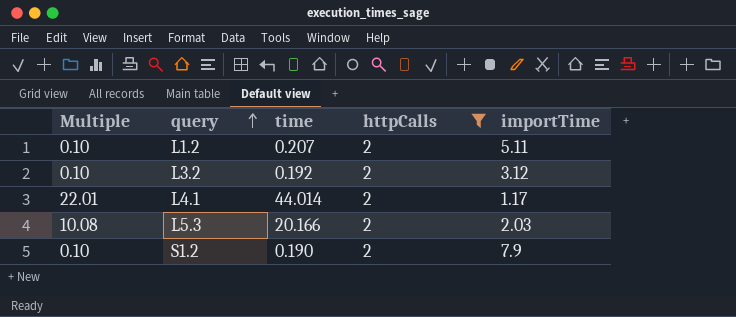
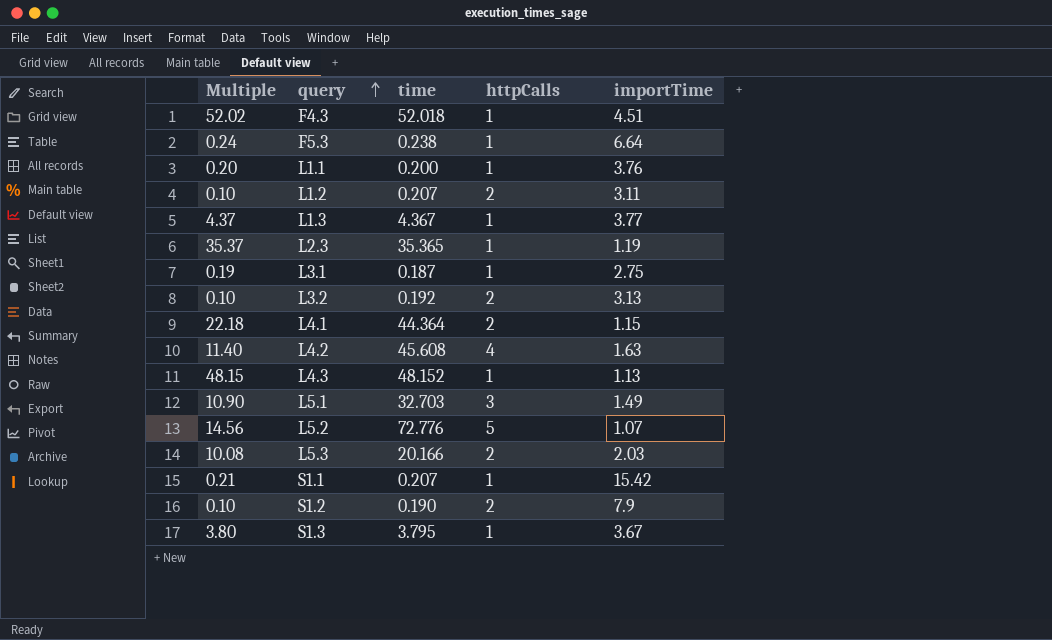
filter: httpCalls = 2 -> none
L1.2 | importTime: 5.11 -> 3.11
L3.2 | importTime: 3.12 -> 3.13
L4.1 | Multiple: 22.01 -> 22.18
L4.1 | time: 44.014 -> 44.364
L4.1 | importTime: 1.17 -> 1.15

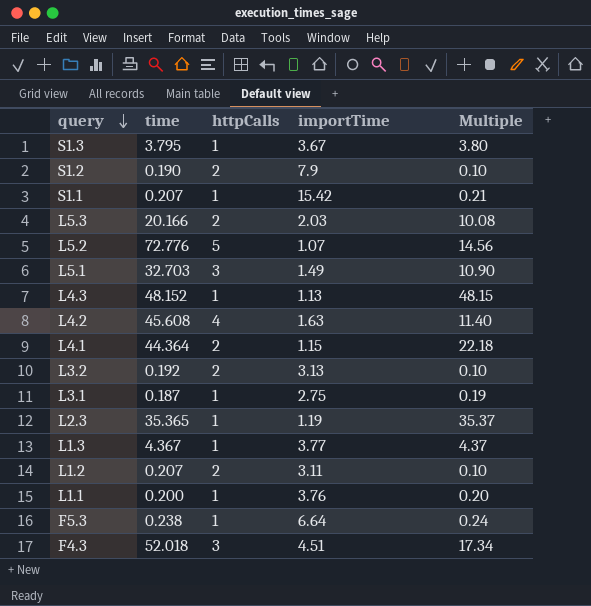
row order: query ascending -> query descending
column Multiple | position: 1 -> 5
F4.3 | httpCalls: 1 -> 3
F4.3 | Multiple: 52.02 -> 17.34

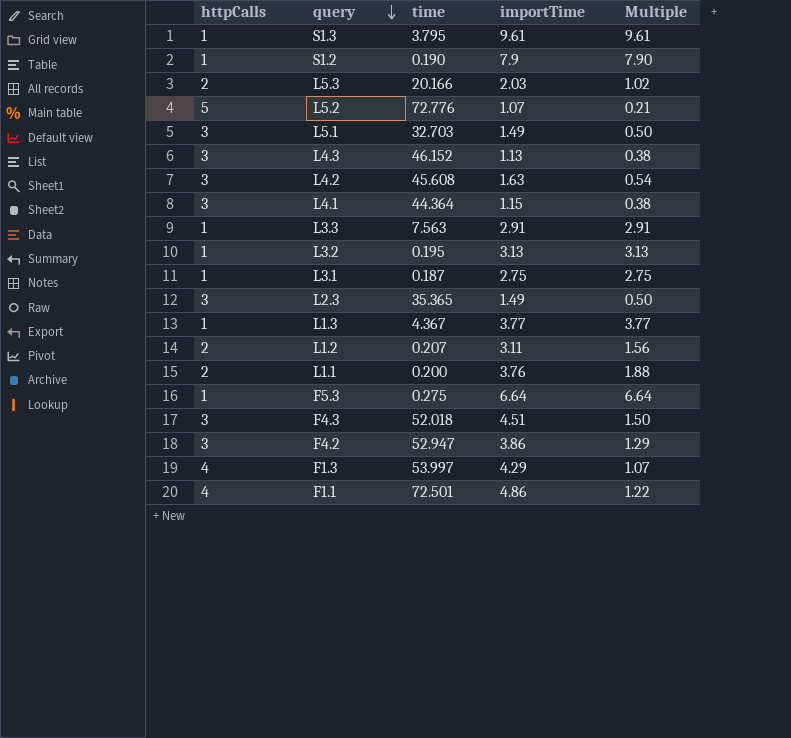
column httpCalls | position: 3 -> 1
column Multiple | formula: [time] / [httpCalls] -> [importTime] / [httpCalls]
row S1.1: 0.207 | 1 | 15.42 | 0.21 -> none
S1.3 | importTime: 3.67 -> 9.61
S1.2 | httpCalls: 2 -> 1
L4.3 | httpCalls: 1 -> 3
L4.3 | time: 48.152 -> 46.152
L4.2 | httpCalls: 4 -> 3
L4.1 | httpCalls: 2 -> 3
row L3.3: none -> 1 | 7.563 | 2.91 | 2.91
L3.2 | httpCalls: 2 -> 1
L3.2 | time: 0.192 -> 0.195
L2.3 | httpCalls: 1 -> 3
L2.3 | importTime: 1.19 -> 1.49
L1.1 | httpCalls: 1 -> 2
F5.3 | time: 0.238 -> 0.275
row F4.2: none -> 3 | 52.947 | 3.86 | 1.29
row F1.3: none -> 4 | 53.997 | 4.29 | 1.07
row F1.1: none -> 4 | 72.501 | 4.86 | 1.22

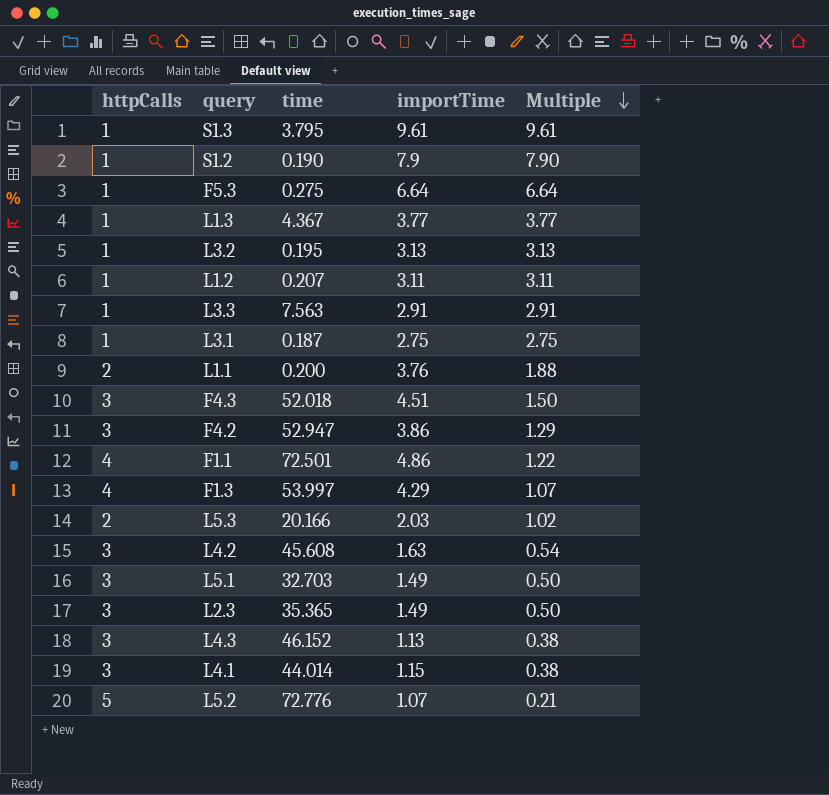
row order: query descending -> Multiple descending
L1.2 | httpCalls: 2 -> 1
L1.2 | Multiple: 1.56 -> 3.11
L4.1 | time: 44.364 -> 44.014

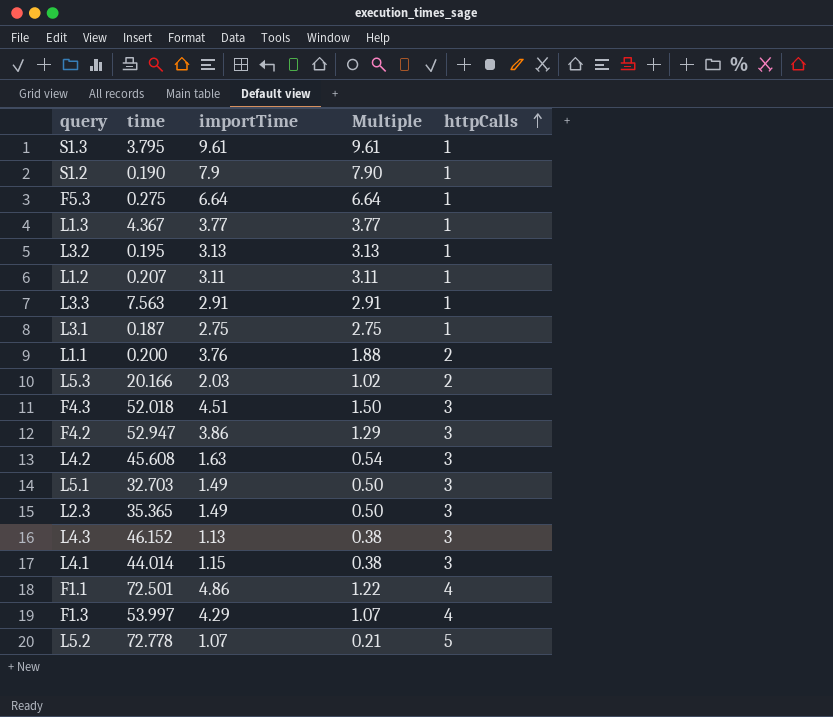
row order: Multiple descending -> httpCalls ascending
column httpCalls | position: 1 -> 5
L5.2 | time: 72.776 -> 72.778

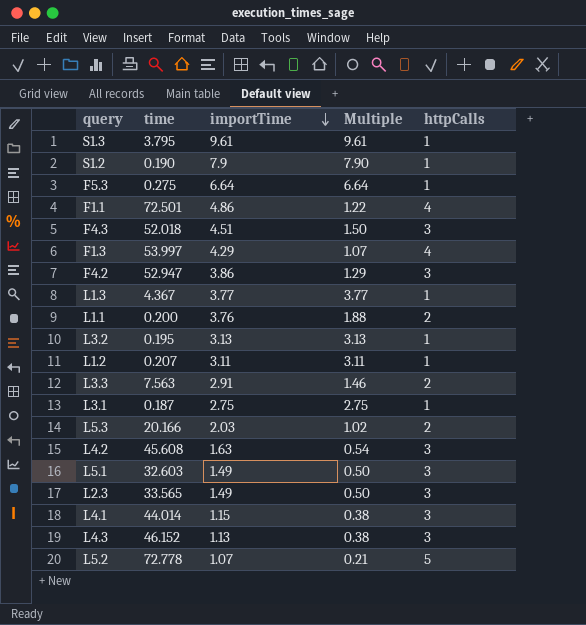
row order: httpCalls ascending -> importTime descending
L3.3 | Multiple: 2.91 -> 1.46
L3.3 | httpCalls: 1 -> 2
L5.1 | time: 32.703 -> 32.603
L2.3 | time: 35.365 -> 33.565

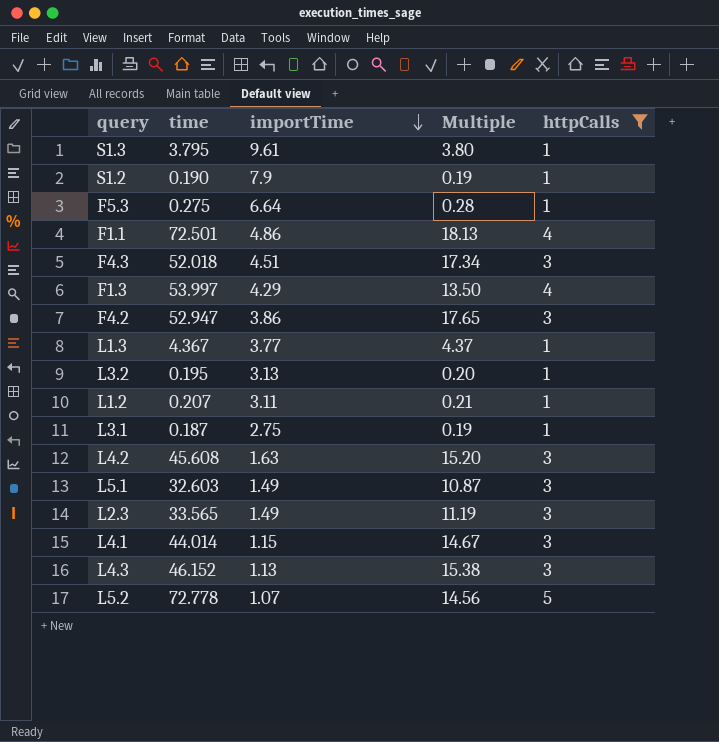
filter: none -> httpCalls != 2
column Multiple | formula: [importTime] / [httpCalls] -> [time] / [httpCalls]

